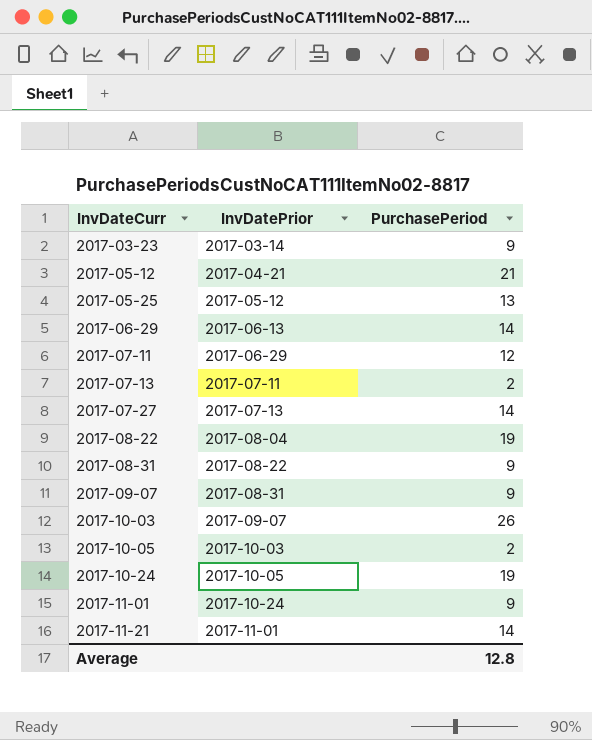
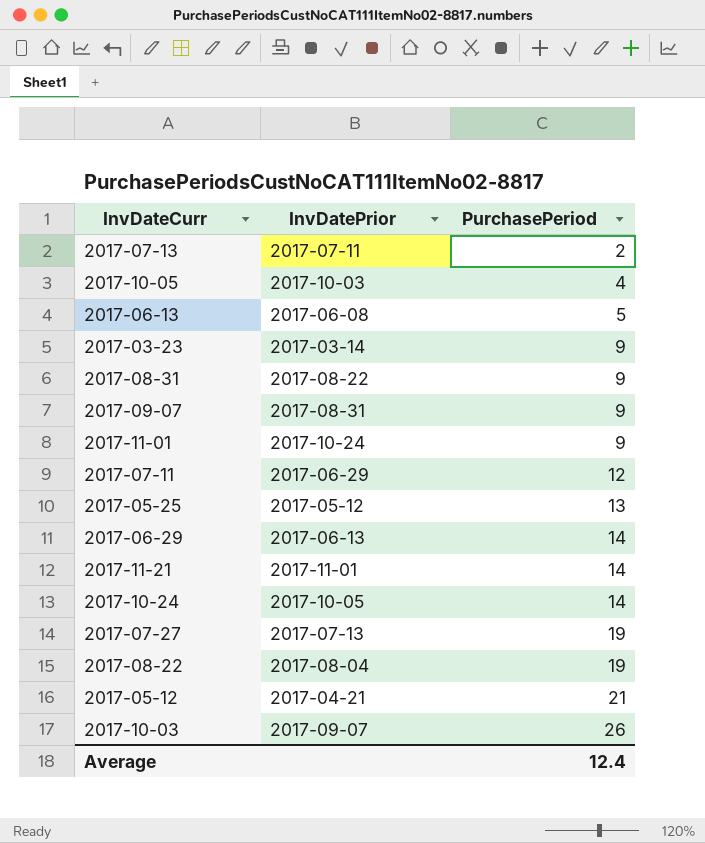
row order: InvDateCurr ascending -> PurchasePeriod ascending
2017-10-05 | PurchasePeriod: 2 -> 4
row 2017-06-13: none -> 2017-06-08 | 5
2017-10-24 | PurchasePeriod: 19 -> 14
2017-07-27 | PurchasePeriod: 14 -> 19
Average | PurchasePeriod: 12.8 -> 12.4

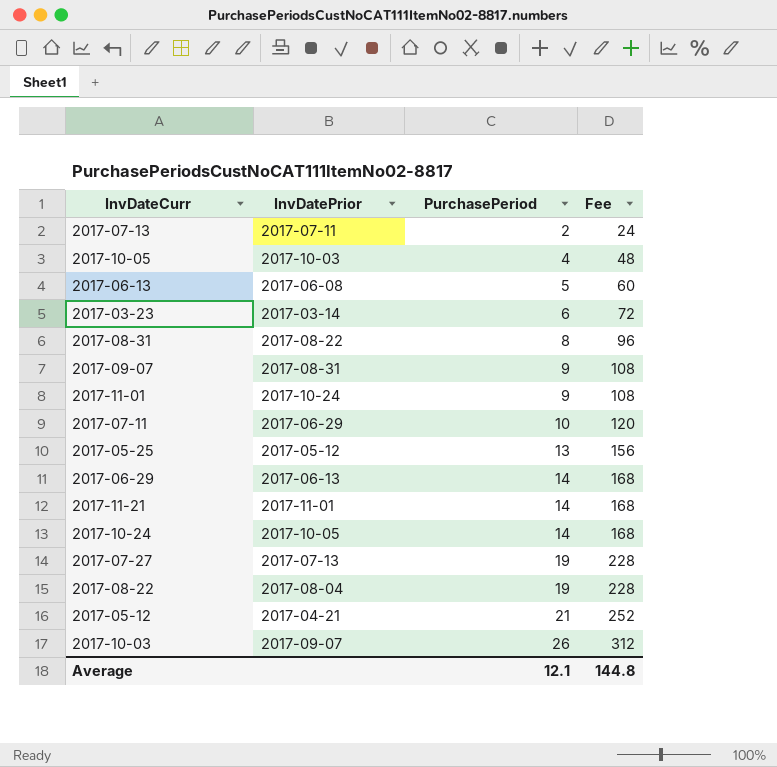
column Fee | formula: none -> [PurchasePeriod] * 12
2017-03-23 | PurchasePeriod: 9 -> 6
2017-08-31 | PurchasePeriod: 9 -> 8
2017-07-11 | PurchasePeriod: 12 -> 10
Average | PurchasePeriod: 12.4 -> 12.1

